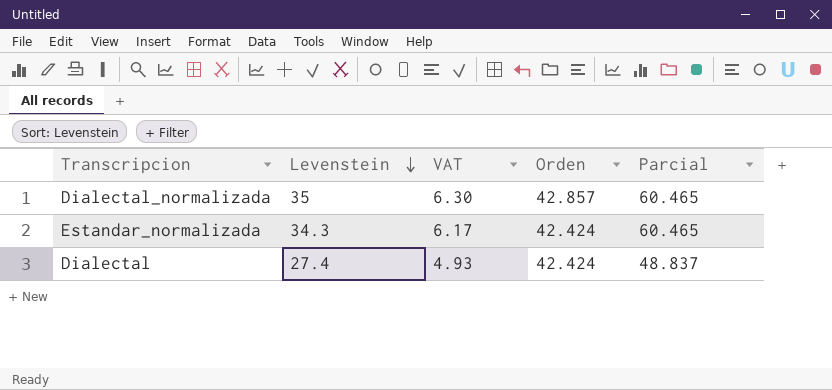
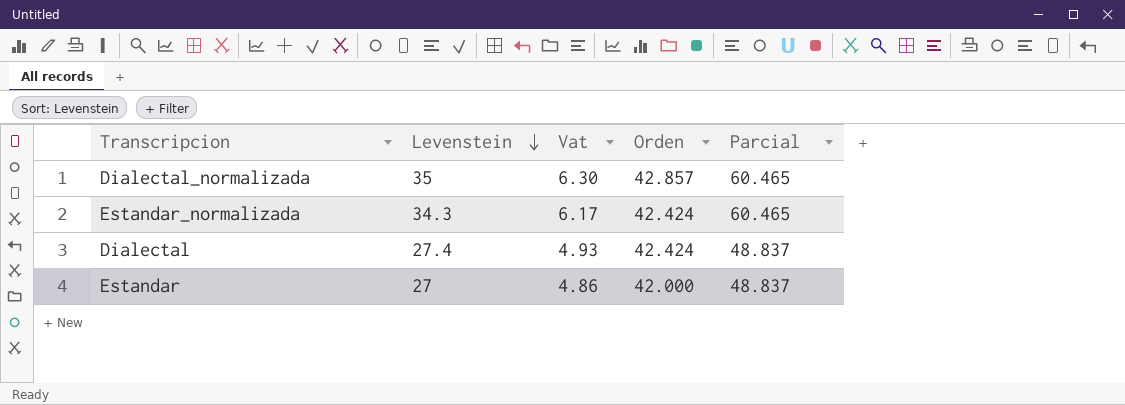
column name: VAT -> Vat
row Estandar: none -> 27 | 4.86 | 42.000 | 48.837

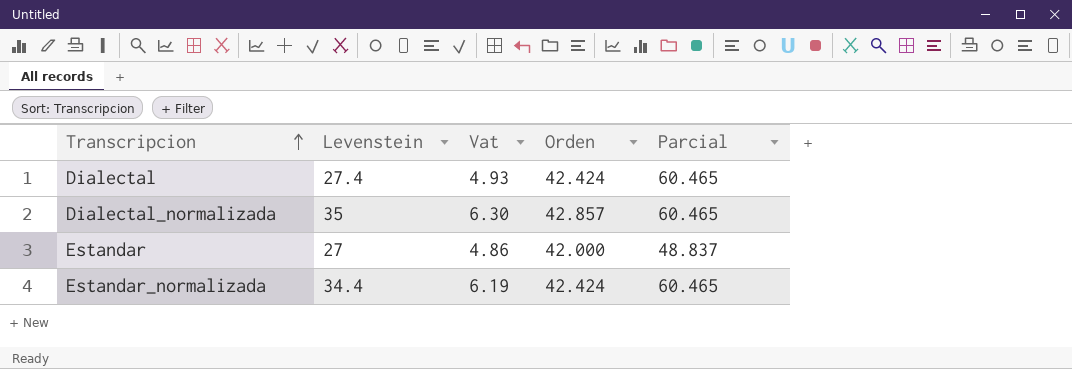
row order: Levenstein descending -> Transcripcion ascending
Dialectal | Parcial: 48.837 -> 60.465
Estandar_normalizada | Levenstein: 34.3 -> 34.4
Estandar_normalizada | Vat: 6.17 -> 6.19

